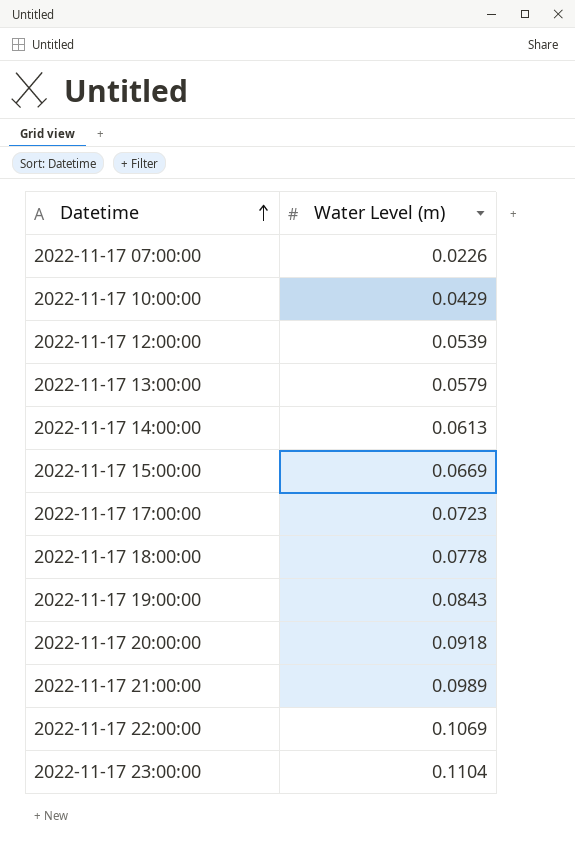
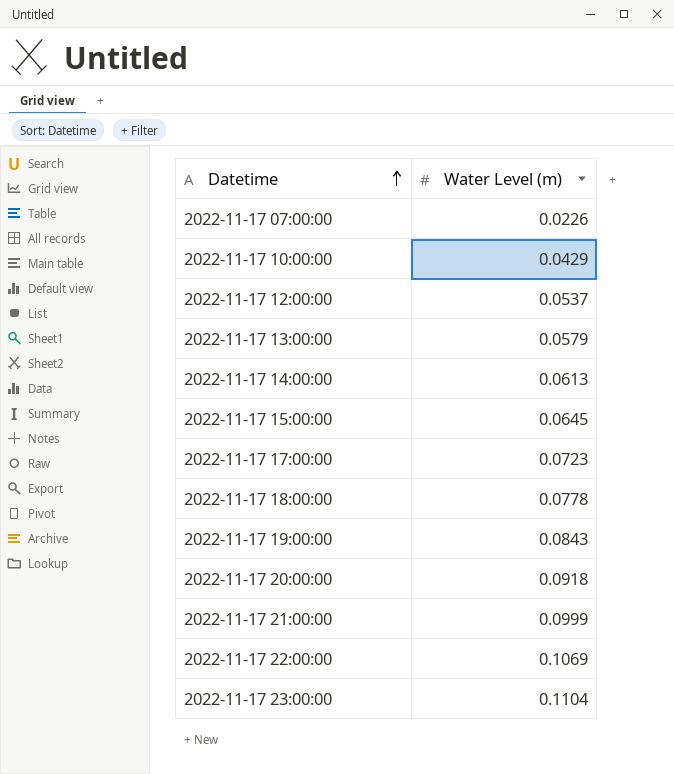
2022-11-17 12:00:00 | Water Level (m): 0.0539 -> 0.0537
2022-11-17 15:00:00 | Water Level (m): 0.0669 -> 0.0645
2022-11-17 21:00:00 | Water Level (m): 0.0989 -> 0.0999

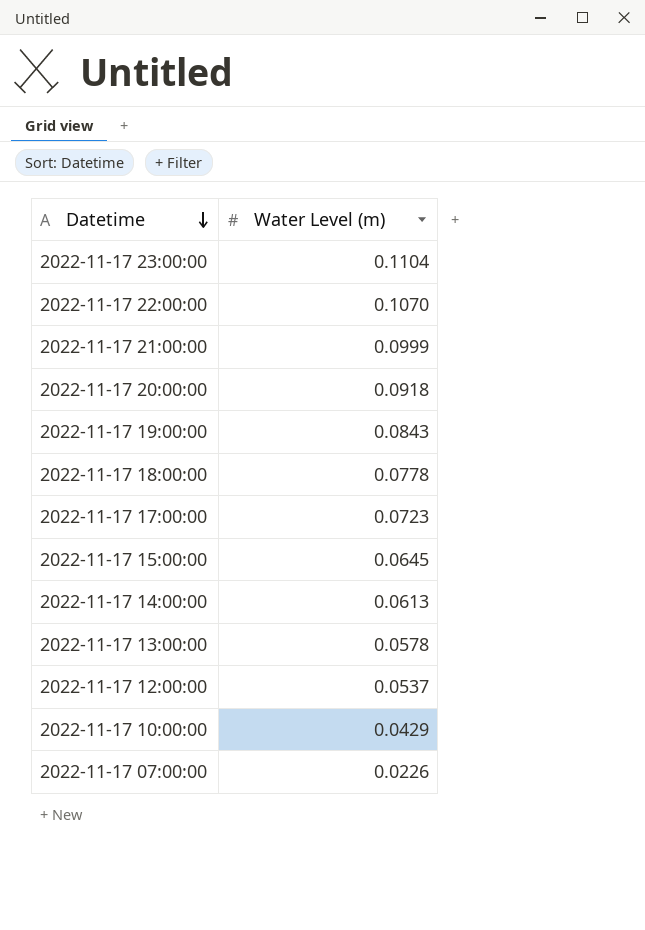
row order: Datetime ascending -> Datetime descending
2022-11-17 22:00:00 | Water Level (m): 0.1069 -> 0.1070
2022-11-17 13:00:00 | Water Level (m): 0.0579 -> 0.0578

